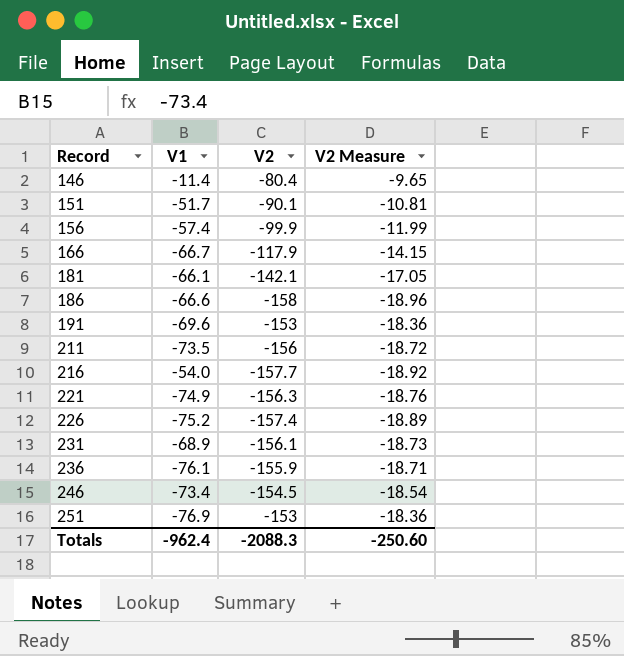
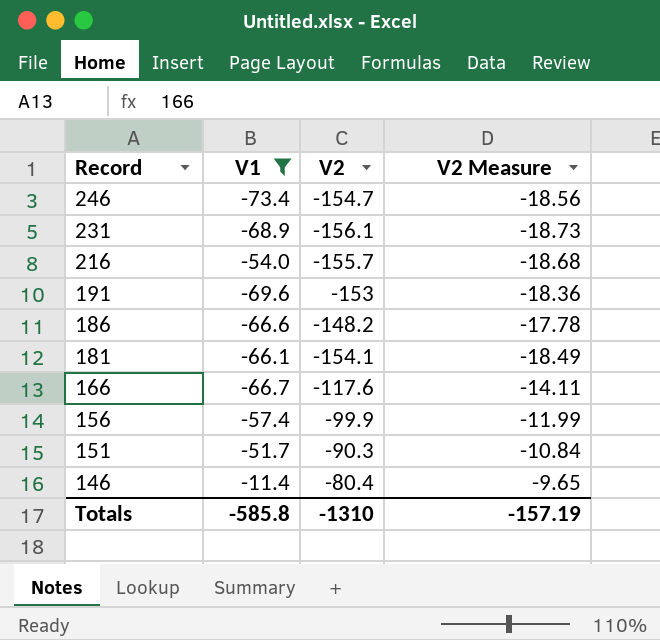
filter: none -> V1 >= -73.4
row order: Record ascending -> Record descending
246 | V2: -154.5 -> -154.7
246 | V2 Measure: -18.54 -> -18.56
216 | V2: -157.7 -> -155.7
216 | V2 Measure: -18.92 -> -18.68
186 | V2: -158 -> -148.2
186 | V2 Measure: -18.96 -> -17.78
181 | V2: -142.1 -> -154.1
181 | V2 Measure: -17.05 -> -18.49
166 | V2: -117.9 -> -117.6
166 | V2 Measure: -14.15 -> -14.11
151 | V2: -90.1 -> -90.3
151 | V2 Measure: -10.81 -> -10.84
Totals | V1: -962.4 -> -585.8
Totals | V2: -2088.3 -> -1310
Totals | V2 Measure: -250.60 -> -157.19

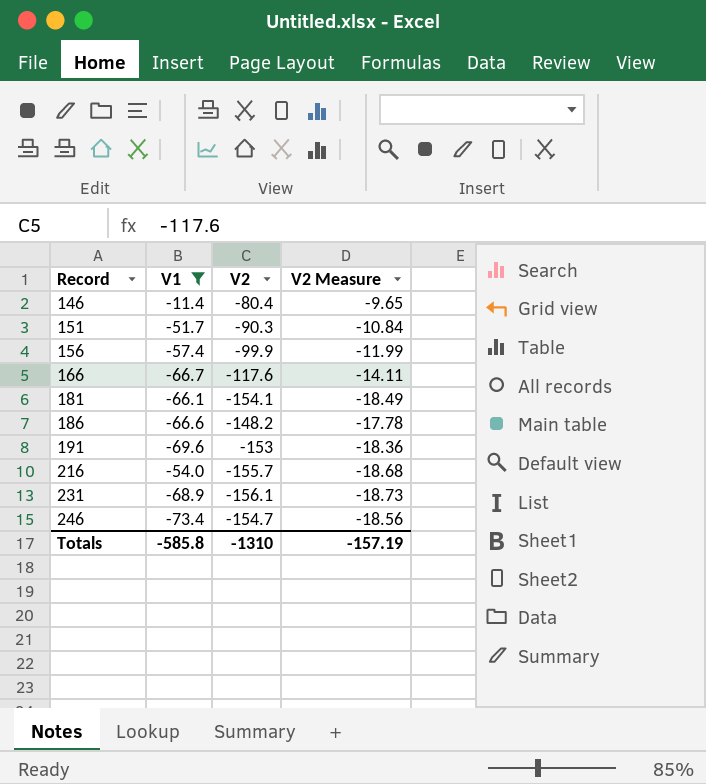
row order: Record descending -> Record ascending

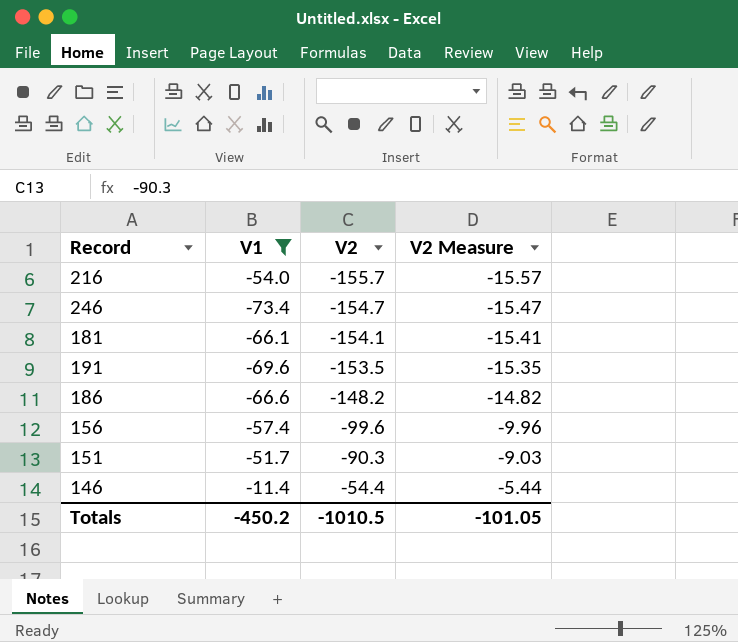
row order: Record ascending -> V2 ascending
column V2 Measure | formula: [V2] * 0.12 -> [V2] * 0.1
row 166: -66.7 | -117.6 | -14.11 -> none
row 231: -68.9 | -156.1 | -18.73 -> none
191 | V2: -153 -> -153.5
156 | V2: -99.9 -> -99.6
146 | V2: -80.4 -> -54.4
Totals | V1: -585.8 -> -450.2
Totals | V2: -1310 -> -1010.5
Totals | V2 Measure: -157.19 -> -101.05

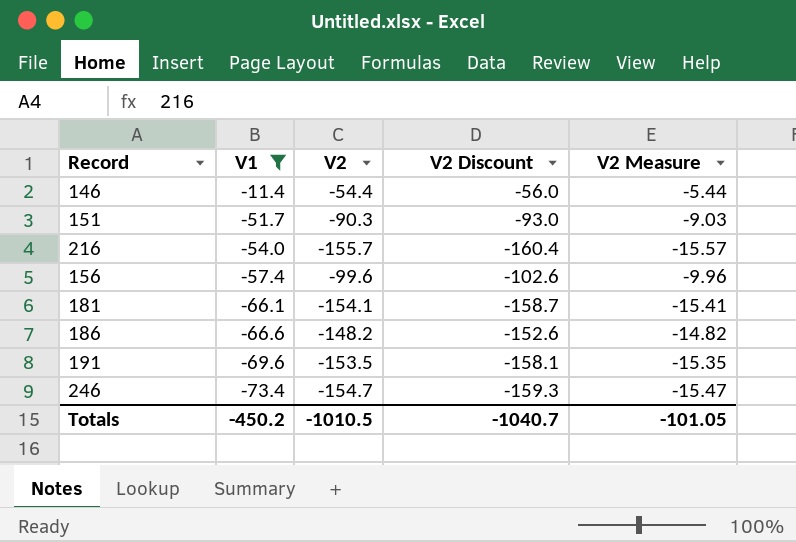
row order: V2 ascending -> V1 descending
column V2 Discount | formula: none -> [V2] * 1.03

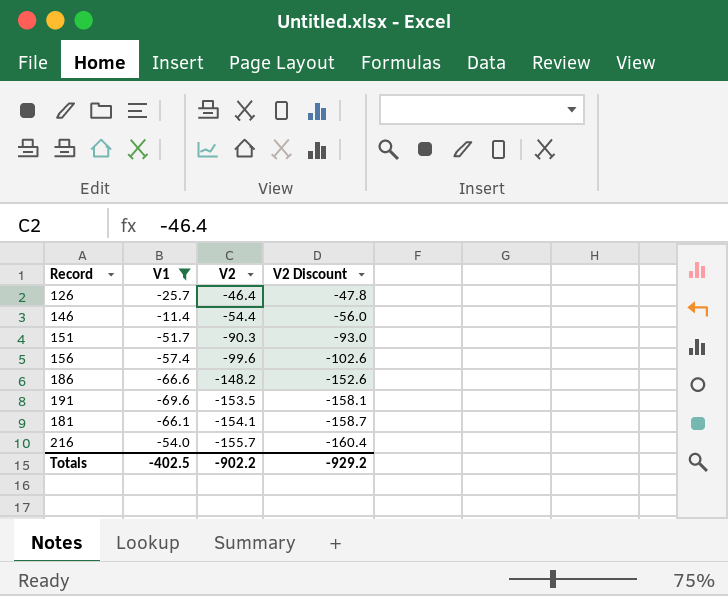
row order: V1 descending -> V2 descending
column V2 Measure | formula: [V2] * 0.1 -> none
row 246: -73.4 | -154.7 | -159.3 | -15.47 -> none
row 126: none -> -25.7 | -46.4 | -47.8
Totals | V1: -450.2 -> -402.5
Totals | V2: -1010.5 -> -902.2
Totals | V2 Discount: -1040.7 -> -929.2

